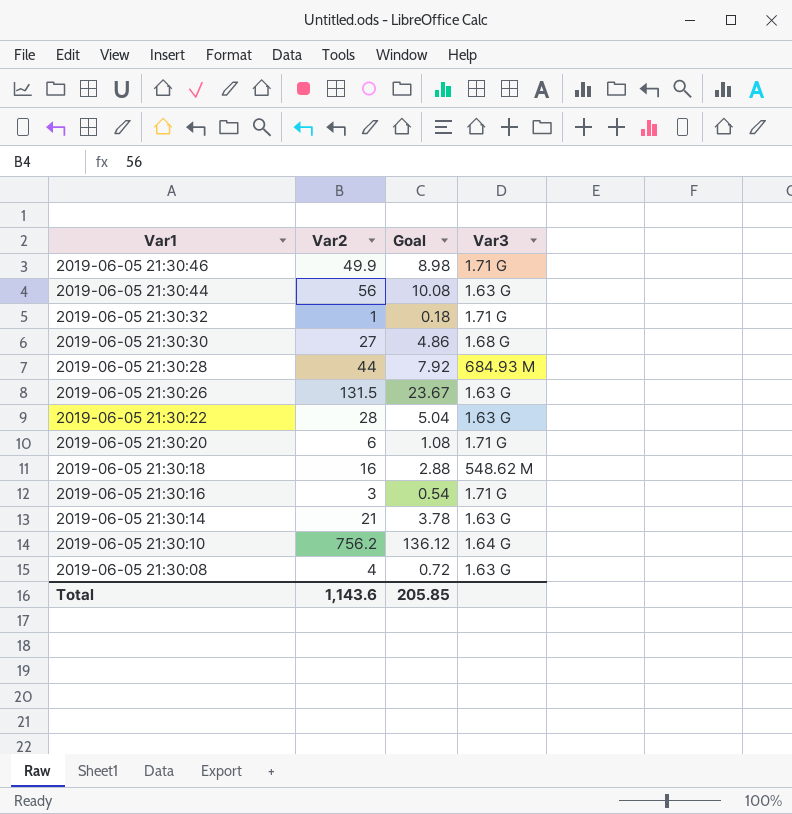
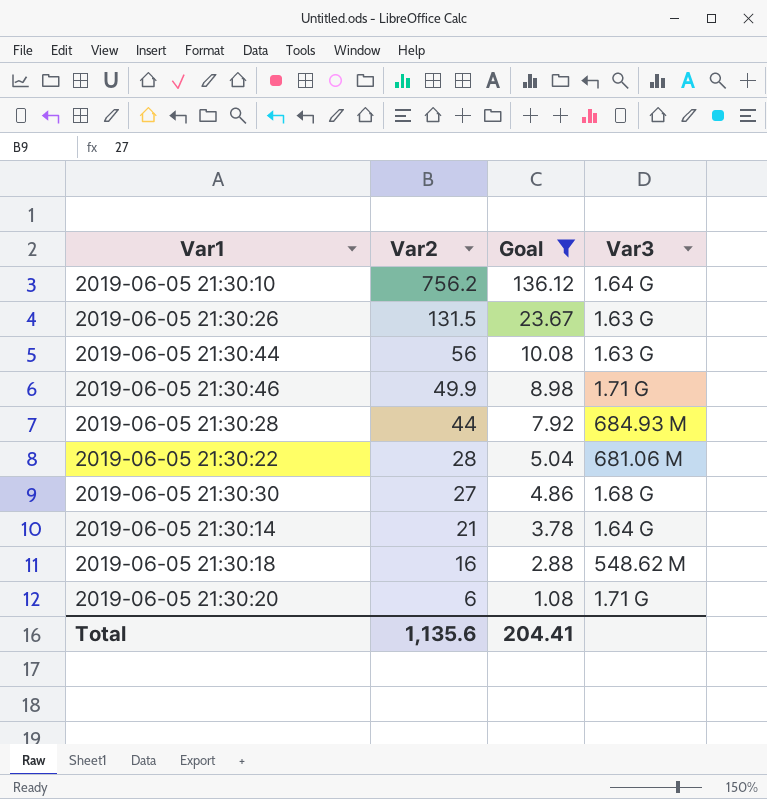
filter: none -> Goal >= 1.08
row order: Var1 descending -> Var2 descending
2019-06-05 21:30:22 | Var3: 1.63 G -> 681.06 M
2019-06-05 21:30:14 | Var3: 1.63 G -> 1.64 G
Total | Var2: 1,143.6 -> 1,135.6
Total | Goal: 205.85 -> 204.41

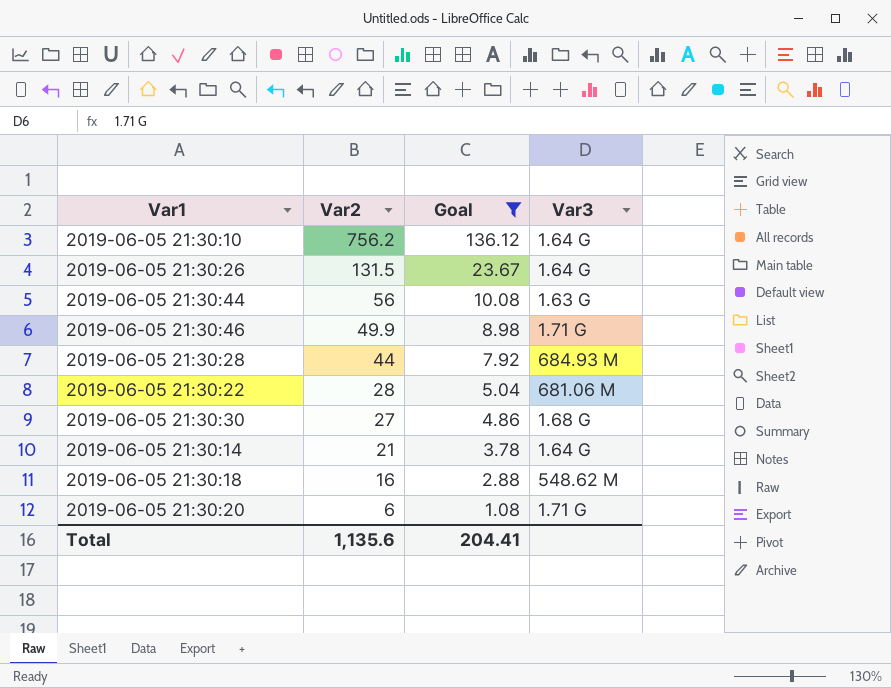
2019-06-05 21:30:26 | Var3: 1.63 G -> 1.64 G

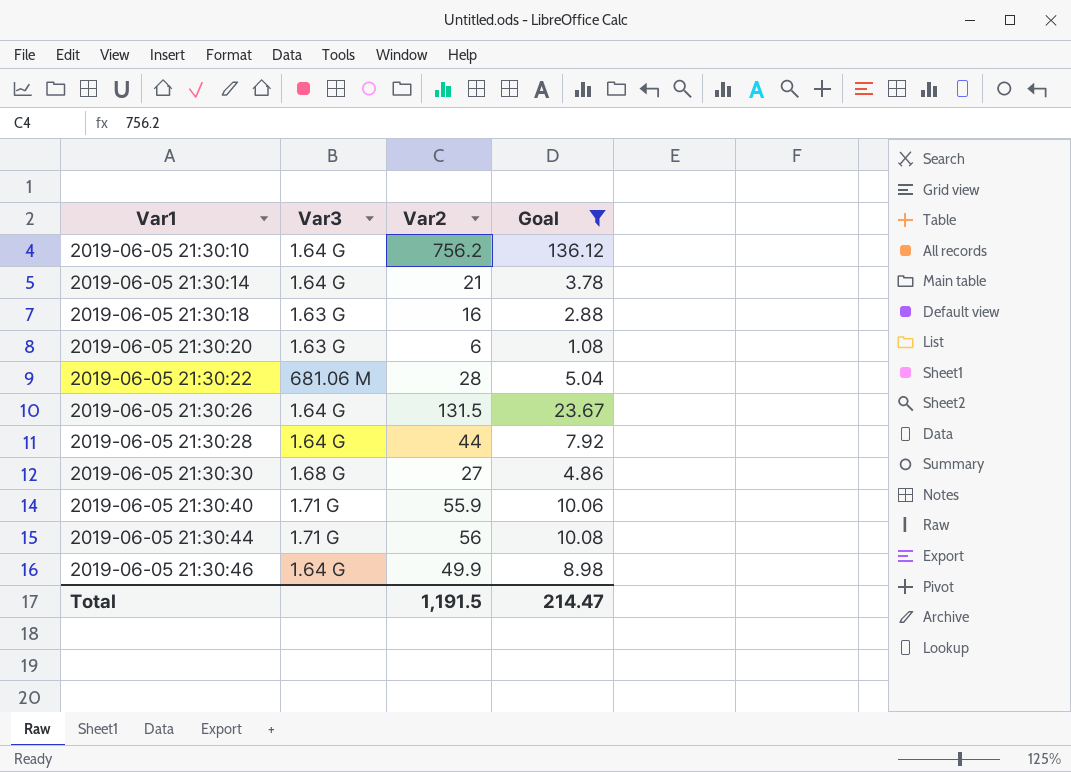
row order: Var2 descending -> Var1 ascending
column Var3 | position: 4 -> 2
2019-06-05 21:30:18 | Var3: 548.62 M -> 1.63 G
2019-06-05 21:30:20 | Var3: 1.71 G -> 1.63 G
2019-06-05 21:30:28 | Var3: 684.93 M -> 1.64 G
row 2019-06-05 21:30:40: none -> 1.71 G | 55.9 | 10.06
2019-06-05 21:30:44 | Var3: 1.63 G -> 1.71 G
2019-06-05 21:30:46 | Var3: 1.71 G -> 1.64 G
Total | Var2: 1,135.6 -> 1,191.5
Total | Goal: 204.41 -> 214.47

